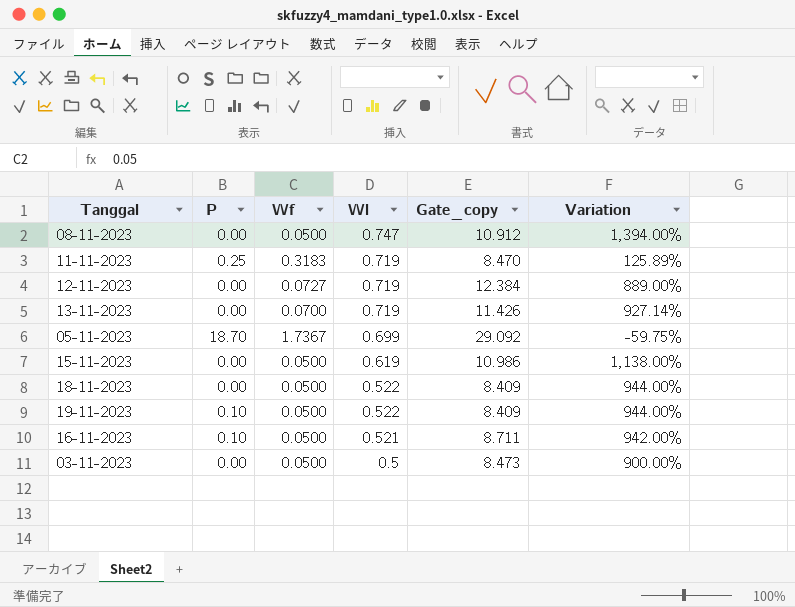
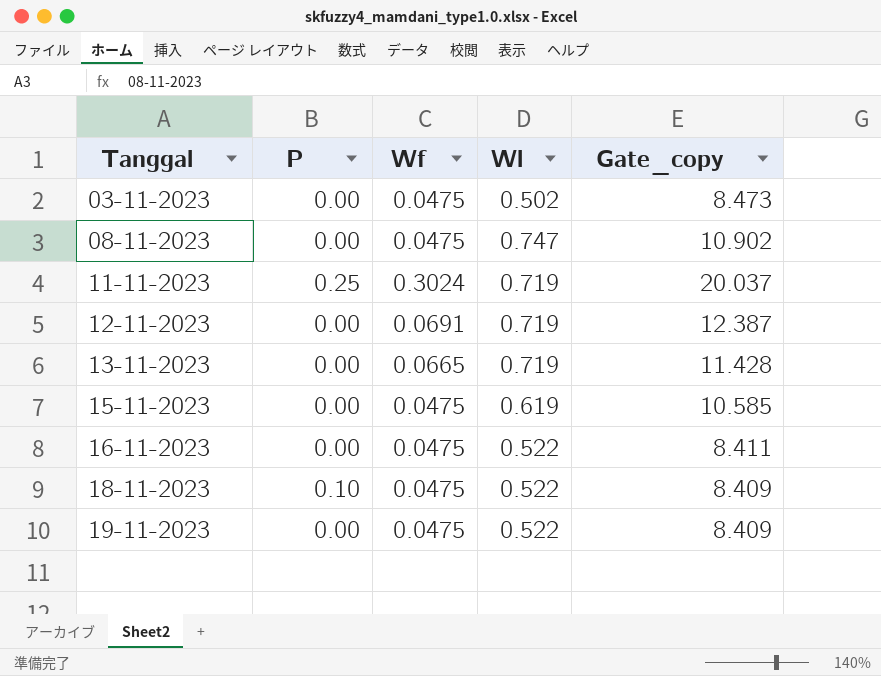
row order: Wl descending -> Tanggal ascending
column Variation | formula: ([Wl] - [Wf]) / [Wf] -> none
row 05-11-2023: 18.70 | 1.7367 | 0.699 | 29.092 | -59.75% -> none
03-11-2023 | Wf: 0.0500 -> 0.0475
03-11-2023 | Wl: 0.5 -> 0.502
08-11-2023 | Wf: 0.0500 -> 0.0475
08-11-2023 | Gate_copy: 10.912 -> 10.902
11-11-2023 | Wf: 0.3183 -> 0.3024
11-11-2023 | Gate_copy: 8.470 -> 20.037
12-11-2023 | Wf: 0.0727 -> 0.0691
12-11-2023 | Gate_copy: 12.384 -> 12.387
13-11-2023 | Wf: 0.0700 -> 0.0665
13-11-2023 | Gate_copy: 11.426 -> 11.428
15-11-2023 | Wf: 0.0500 -> 0.0475
15-11-2023 | Gate_copy: 10.986 -> 10.585
16-11-2023 | P: 0.10 -> 0.00
16-11-2023 | Wf: 0.0500 -> 0.0475
16-11-2023 | Wl: 0.521 -> 0.522
16-11-2023 | Gate_copy: 8.711 -> 8.411
18-11-2023 | P: 0.00 -> 0.10
18-11-2023 | Wf: 0.0500 -> 0.0475
19-11-2023 | P: 0.10 -> 0.00
19-11-2023 | Wf: 0.0500 -> 0.0475

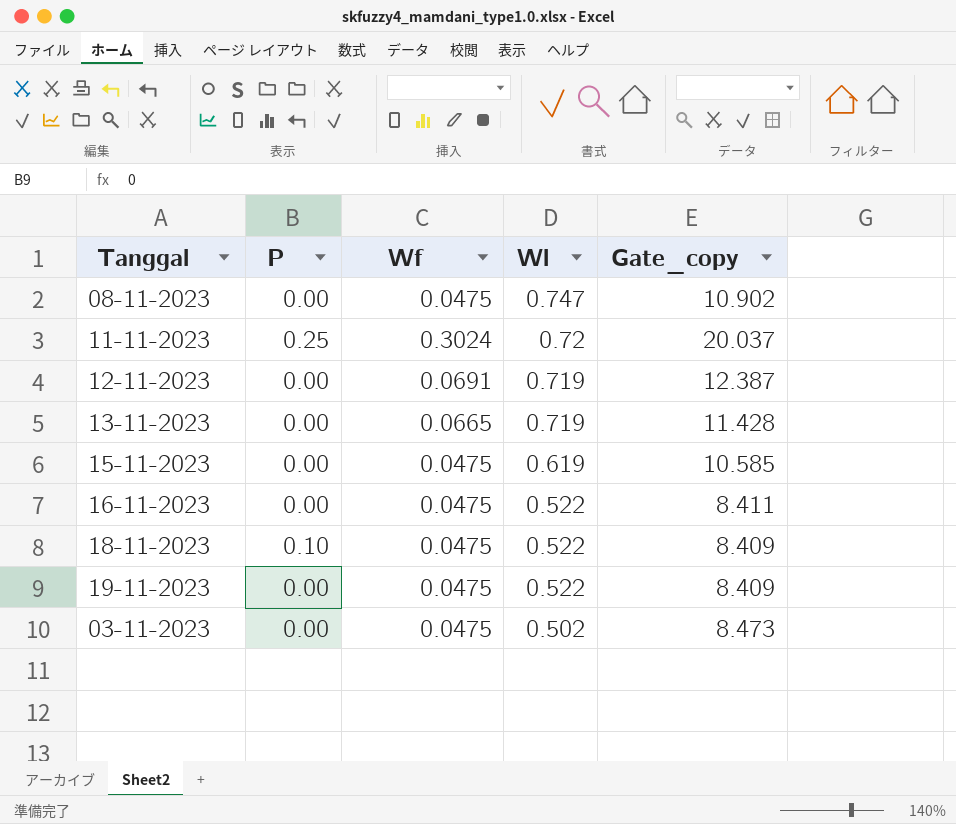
row order: Tanggal ascending -> Wl descending
11-11-2023 | Wl: 0.719 -> 0.72

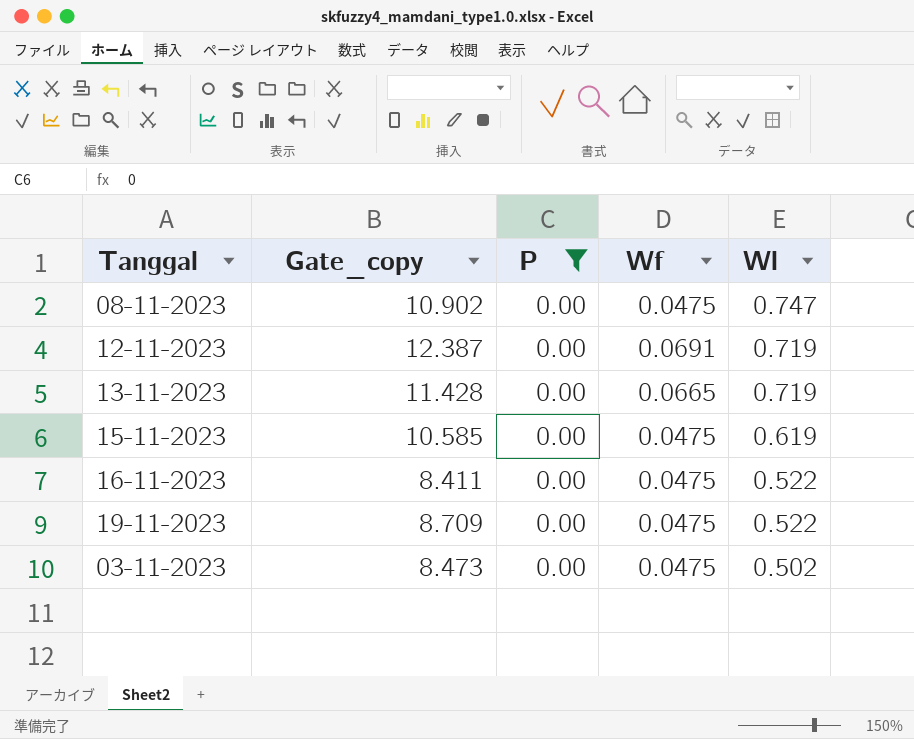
filter: none -> P = 0.00
column Gate_copy | position: 5 -> 2
19-11-2023 | Gate_copy: 8.409 -> 8.709

